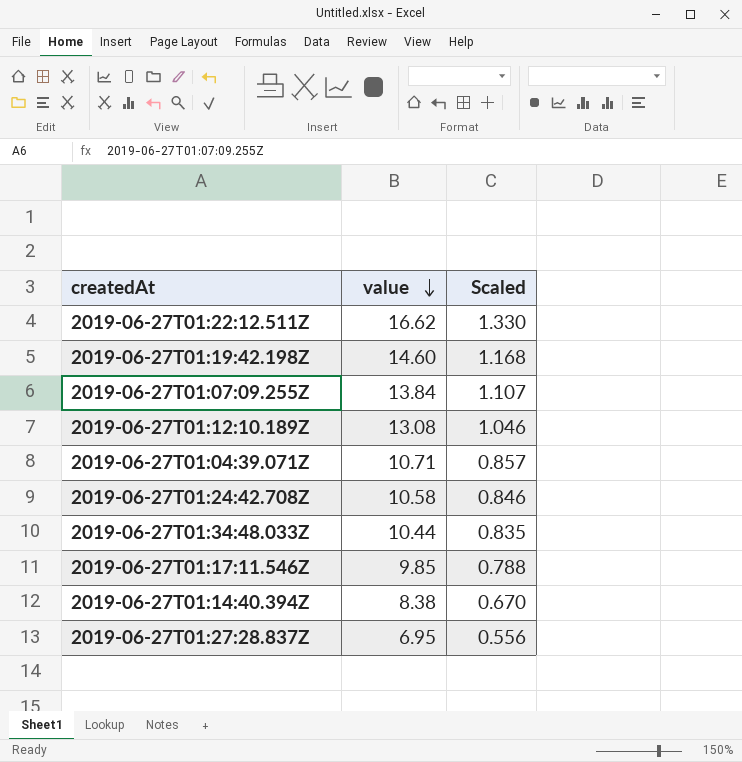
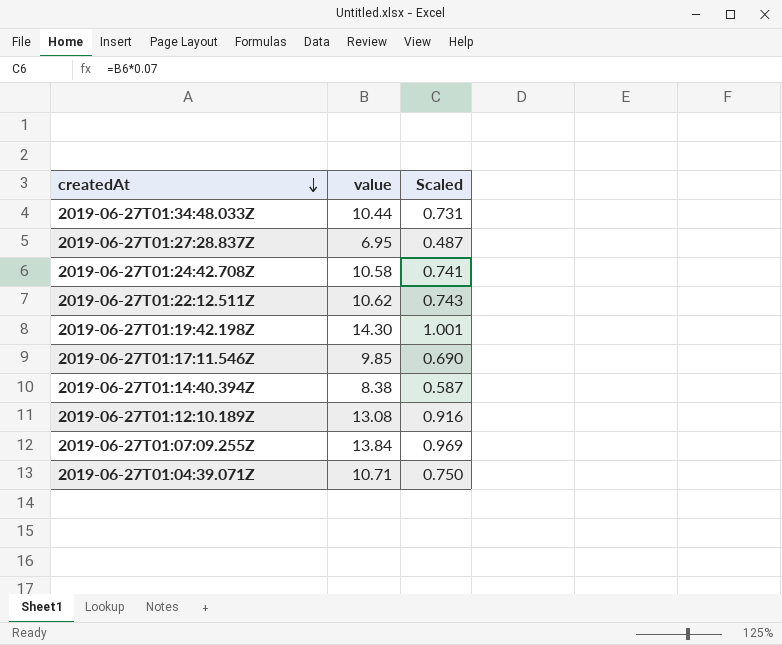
row order: value descending -> createdAt descending
column Scaled | formula: [value] * 0.08 -> [value] * 0.07
2019-06-27T01:22:12.511Z | value: 16.62 -> 10.62
2019-06-27T01:19:42.198Z | value: 14.60 -> 14.30

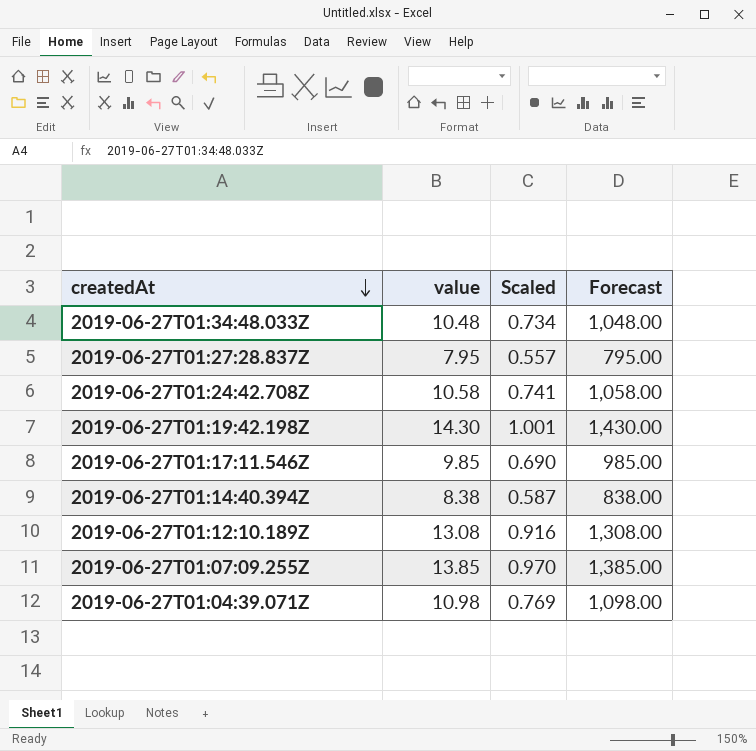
column Forecast | formula: none -> [value] * 100
row 2019-06-27T01:22:12.511Z: 10.62 | 0.743 -> none
2019-06-27T01:34:48.033Z | value: 10.44 -> 10.48
2019-06-27T01:34:48.033Z | Scaled: 0.731 -> 0.734
2019-06-27T01:27:28.837Z | value: 6.95 -> 7.95
2019-06-27T01:27:28.837Z | Scaled: 0.487 -> 0.557
2019-06-27T01:07:09.255Z | value: 13.84 -> 13.85
2019-06-27T01:07:09.255Z | Scaled: 0.969 -> 0.970
2019-06-27T01:04:39.071Z | value: 10.71 -> 10.98
2019-06-27T01:04:39.071Z | Scaled: 0.750 -> 0.769

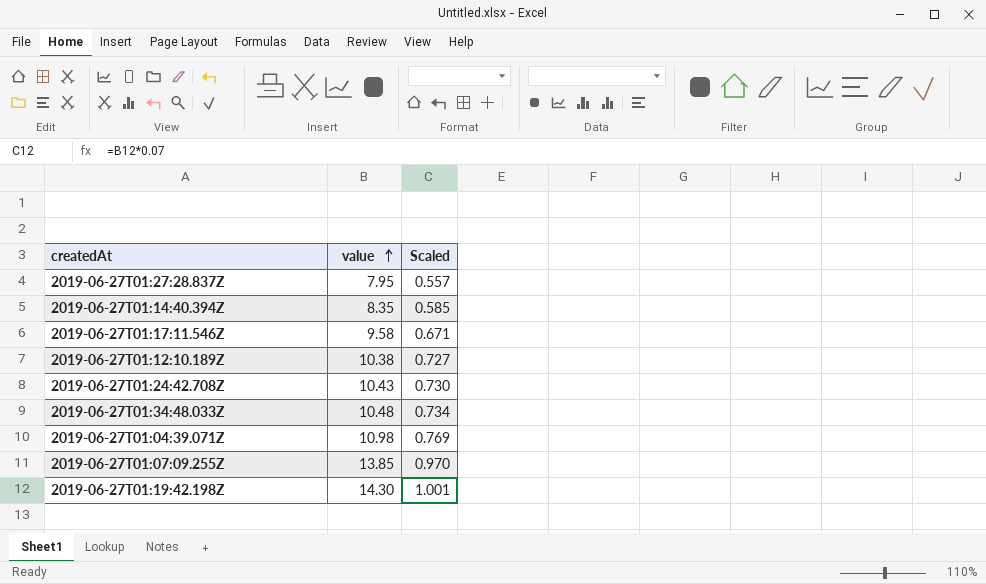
row order: createdAt descending -> value ascending
column Forecast | formula: [value] * 100 -> none
2019-06-27T01:14:40.394Z | value: 8.38 -> 8.35
2019-06-27T01:14:40.394Z | Scaled: 0.587 -> 0.585
2019-06-27T01:17:11.546Z | value: 9.85 -> 9.58
2019-06-27T01:17:11.546Z | Scaled: 0.690 -> 0.671
2019-06-27T01:12:10.189Z | value: 13.08 -> 10.38
2019-06-27T01:12:10.189Z | Scaled: 0.916 -> 0.727
2019-06-27T01:24:42.708Z | value: 10.58 -> 10.43
2019-06-27T01:24:42.708Z | Scaled: 0.741 -> 0.730

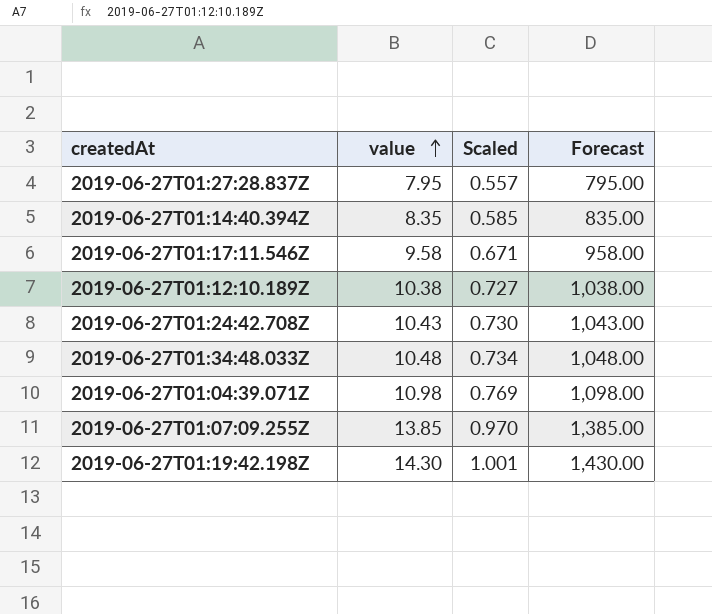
column Forecast | formula: none -> [value] * 100

